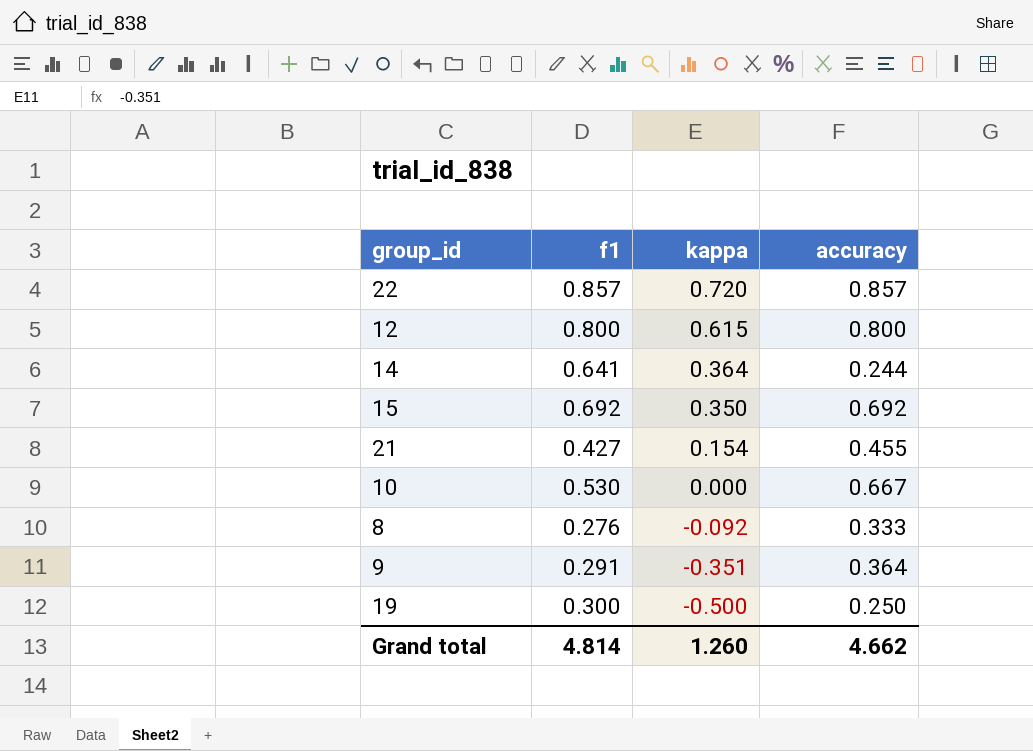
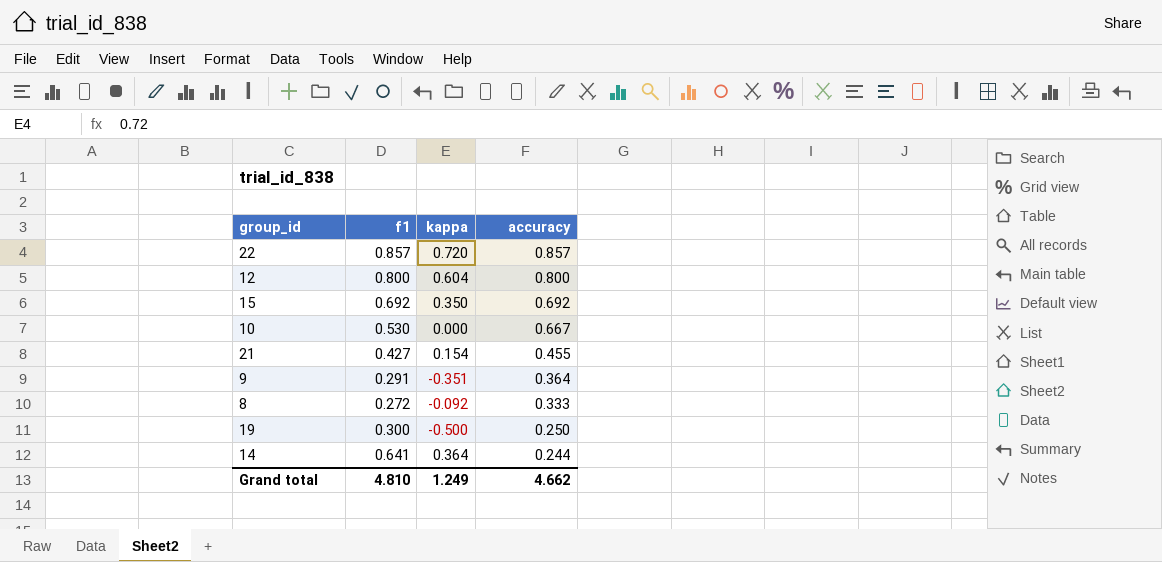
row order: kappa descending -> accuracy descending
12 | kappa: 0.615 -> 0.604
8 | f1: 0.276 -> 0.272
Grand total | f1: 4.814 -> 4.810
Grand total | kappa: 1.260 -> 1.249

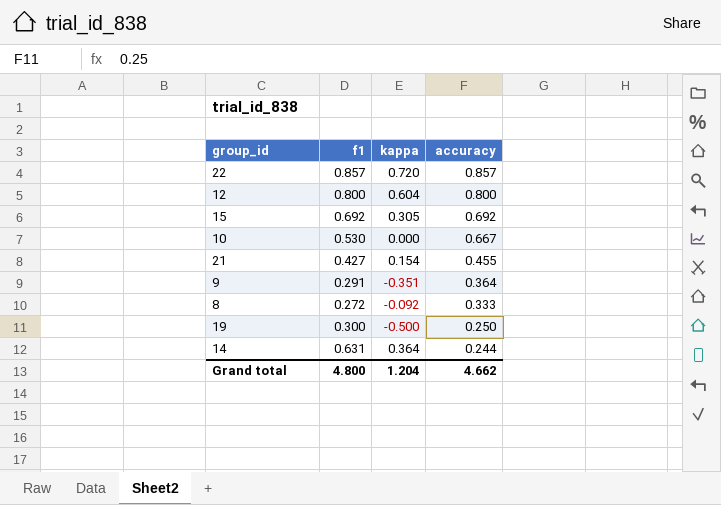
15 | kappa: 0.350 -> 0.305
14 | f1: 0.641 -> 0.631
Grand total | f1: 4.810 -> 4.800
Grand total | kappa: 1.249 -> 1.204

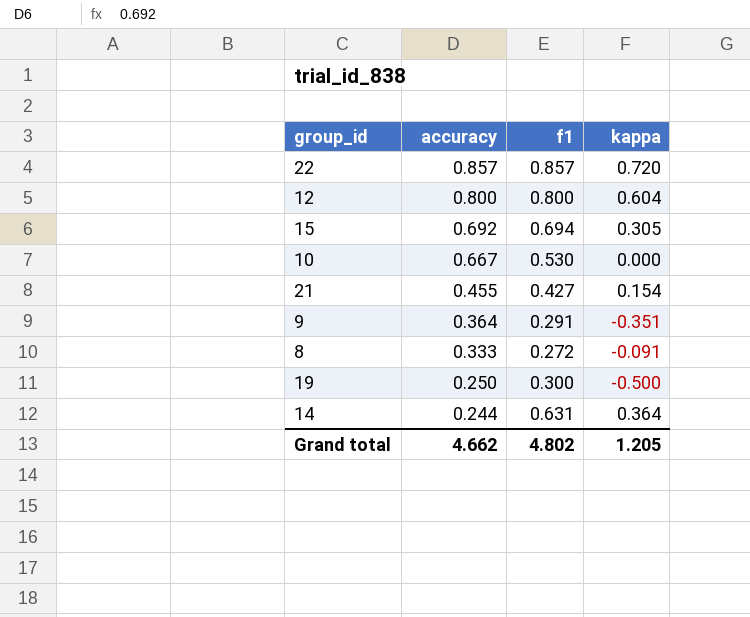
column accuracy | position: 4 -> 2
15 | f1: 0.692 -> 0.694
8 | kappa: -0.092 -> -0.091
Grand total | f1: 4.800 -> 4.802
Grand total | kappa: 1.204 -> 1.205

